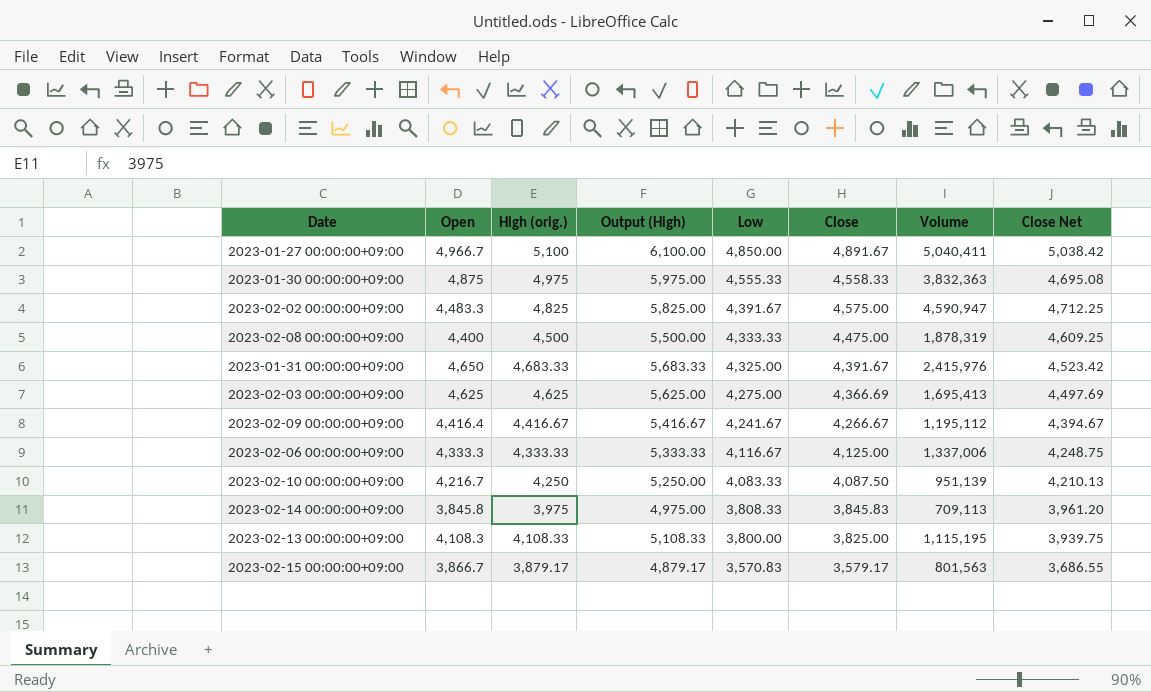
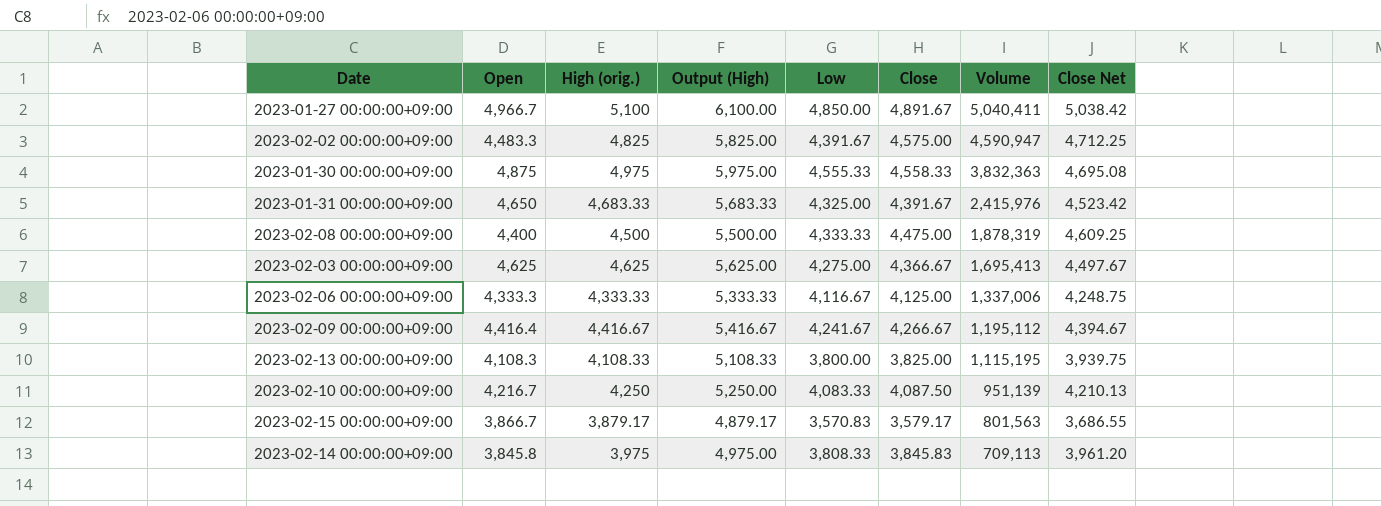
row order: Low descending -> Volume descending
2023-02-03 00:00:00+09:00 | Close: 4,366.69 -> 4,366.67
2023-02-03 00:00:00+09:00 | Close Net: 4,497.69 -> 4,497.67

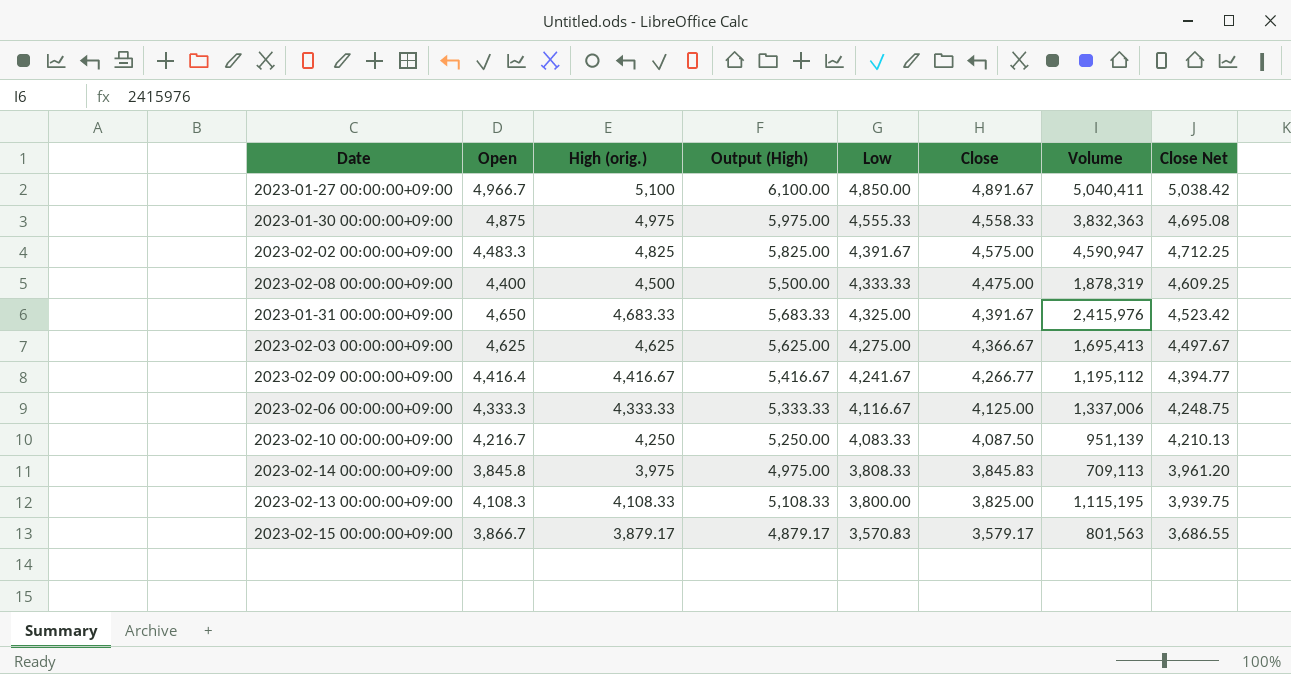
row order: Volume descending -> Low descending
2023-02-09 00:00:00+09:00 | Close: 4,266.67 -> 4,266.77
2023-02-09 00:00:00+09:00 | Close Net: 4,394.67 -> 4,394.77

